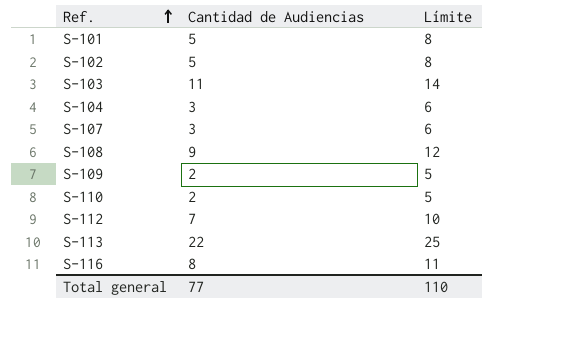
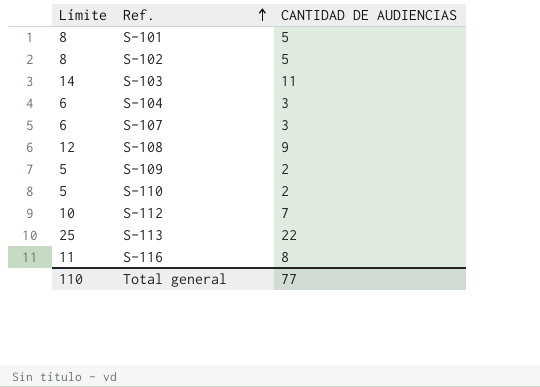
column Límite | position: 3 -> 1
column name: Cantidad de Audiencias -> CANTIDAD DE AUDIENCIAS

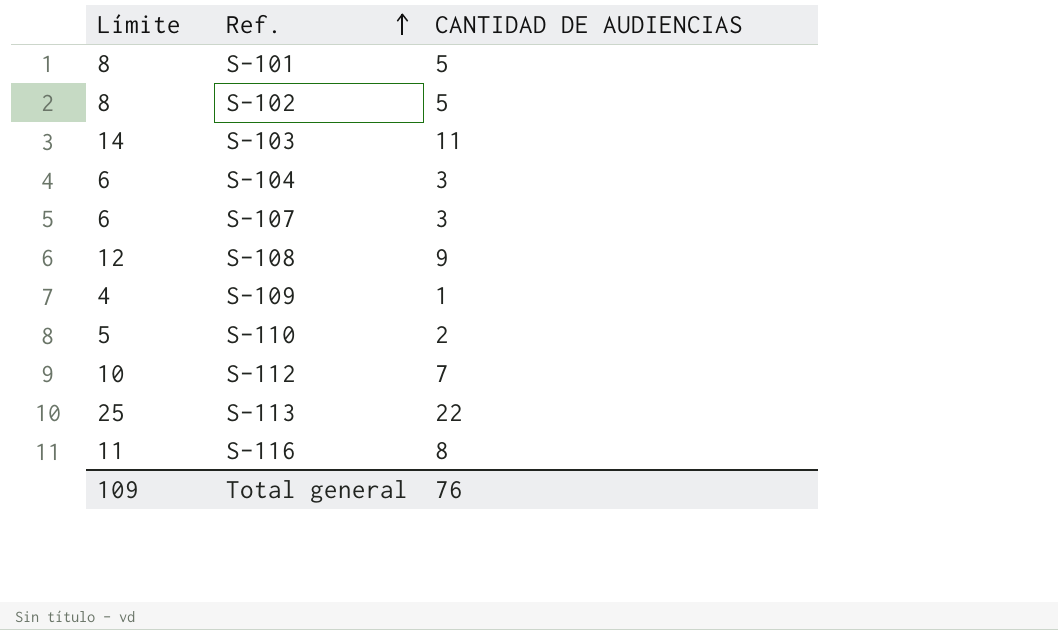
S-109 | Límite: 5 -> 4
S-109 | CANTIDAD DE AUDIENCIAS: 2 -> 1
Total general | Límite: 110 -> 109
Total general | CANTIDAD DE AUDIENCIAS: 77 -> 76

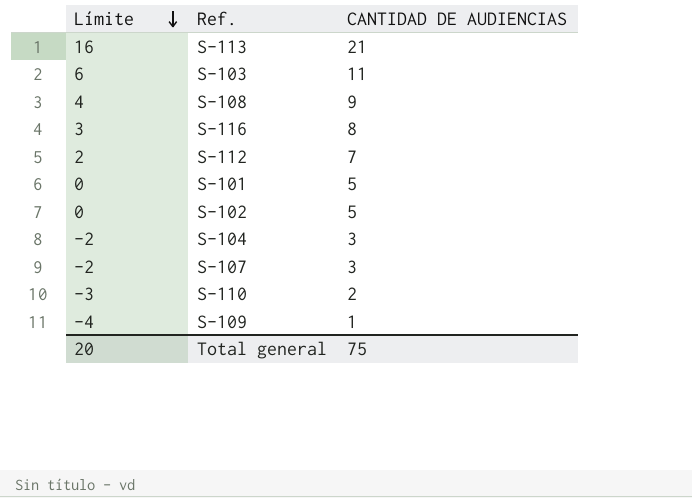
row order: Ref. ascending -> Límite descending
column Límite | formula: [CANTIDAD DE AUDIENCIAS] + 3 -> [CANTIDAD DE AUDIENCIAS] - 5
S-113 | CANTIDAD DE AUDIENCIAS: 22 -> 21
Total general | Límite: 109 -> 20
Total general | CANTIDAD DE AUDIENCIAS: 76 -> 75

